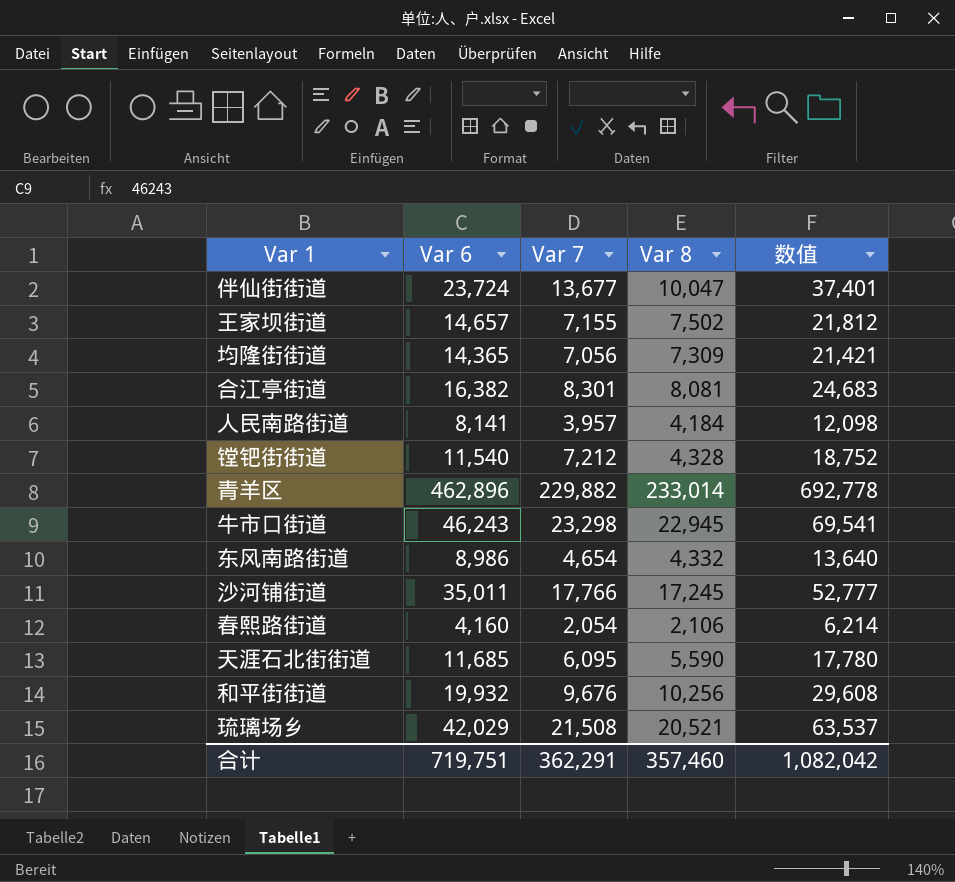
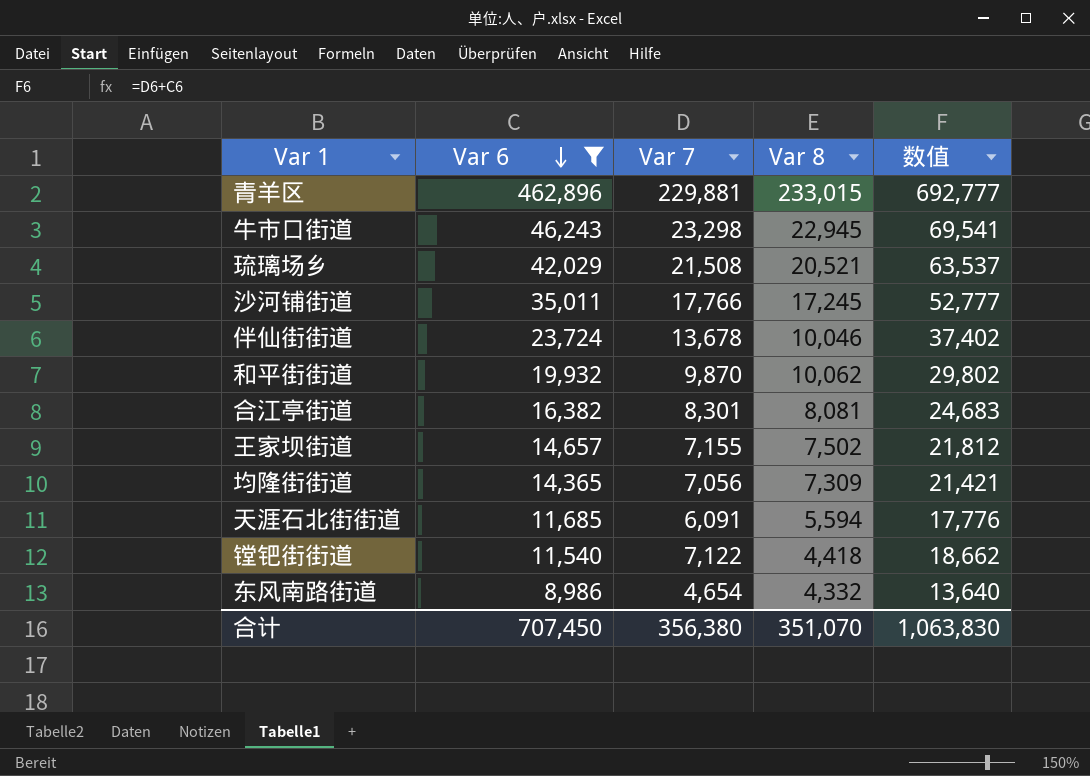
filter: none -> Var 6 >= 8,986
row order: none -> Var 6 descending
青羊区 | Var 7: 229,882 -> 229,881
青羊区 | Var 8: 233,014 -> 233,015
青羊区 | 数值: 692,778 -> 692,777
伴仙街街道 | Var 7: 13,677 -> 13,678
伴仙街街道 | Var 8: 10,047 -> 10,046
伴仙街街道 | 数值: 37,401 -> 37,402
和平街街道 | Var 7: 9,676 -> 9,870
和平街街道 | Var 8: 10,256 -> 10,062
和平街街道 | 数值: 29,608 -> 29,802
天涯石北街街道 | Var 7: 6,095 -> 6,091
天涯石北街街道 | Var 8: 5,590 -> 5,594
天涯石北街街道 | 数值: 17,780 -> 17,776
镗钯街街道 | Var 7: 7,212 -> 7,122
镗钯街街道 | Var 8: 4,328 -> 4,418
镗钯街街道 | 数值: 18,752 -> 18,662
合计 | Var 6: 719,751 -> 707,450
合计 | Var 7: 362,291 -> 356,380
合计 | Var 8: 357,460 -> 351,070
合计 | 数值: 1,082,042 -> 1,063,830

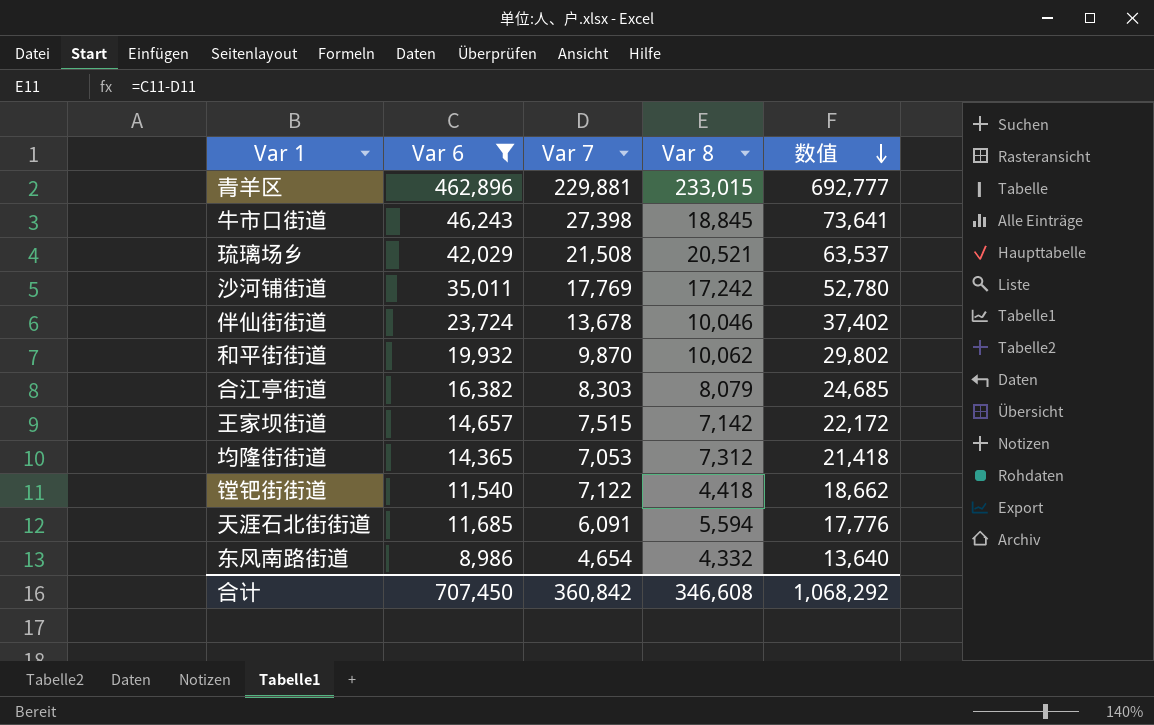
row order: Var 6 descending -> 数值 descending
牛市口街道 | Var 7: 23,298 -> 27,398
牛市口街道 | Var 8: 22,945 -> 18,845
牛市口街道 | 数值: 69,541 -> 73,641
沙河铺街道 | Var 7: 17,766 -> 17,769
沙河铺街道 | Var 8: 17,245 -> 17,242
沙河铺街道 | 数值: 52,777 -> 52,780
合江亭街道 | Var 7: 8,301 -> 8,303
合江亭街道 | Var 8: 8,081 -> 8,079
合江亭街道 | 数值: 24,683 -> 24,685
王家坝街道 | Var 7: 7,155 -> 7,515
王家坝街道 | Var 8: 7,502 -> 7,142
王家坝街道 | 数值: 21,812 -> 22,172
均隆街街道 | Var 7: 7,056 -> 7,053
均隆街街道 | Var 8: 7,309 -> 7,312
均隆街街道 | 数值: 21,421 -> 21,418
合计 | Var 7: 356,380 -> 360,842
合计 | Var 8: 351,070 -> 346,608
合计 | 数值: 1,063,830 -> 1,068,292

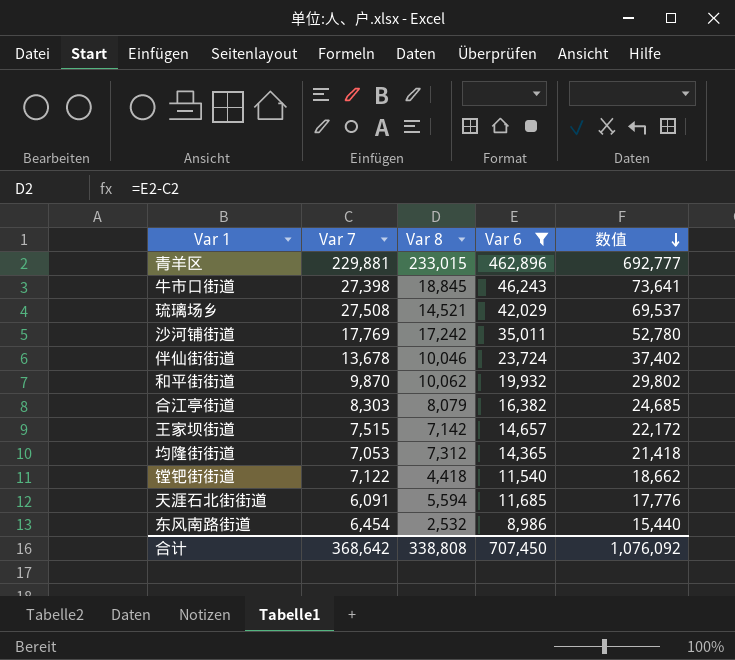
column Var 6 | position: 2 -> 4
琉璃场乡 | Var 7: 21,508 -> 27,508
琉璃场乡 | Var 8: 20,521 -> 14,521
琉璃场乡 | 数值: 63,537 -> 69,537
东风南路街道 | Var 7: 4,654 -> 6,454
东风南路街道 | Var 8: 4,332 -> 2,532
东风南路街道 | 数值: 13,640 -> 15,440
合计 | Var 7: 360,842 -> 368,642
合计 | Var 8: 346,608 -> 338,808
合计 | 数值: 1,068,292 -> 1,076,092

